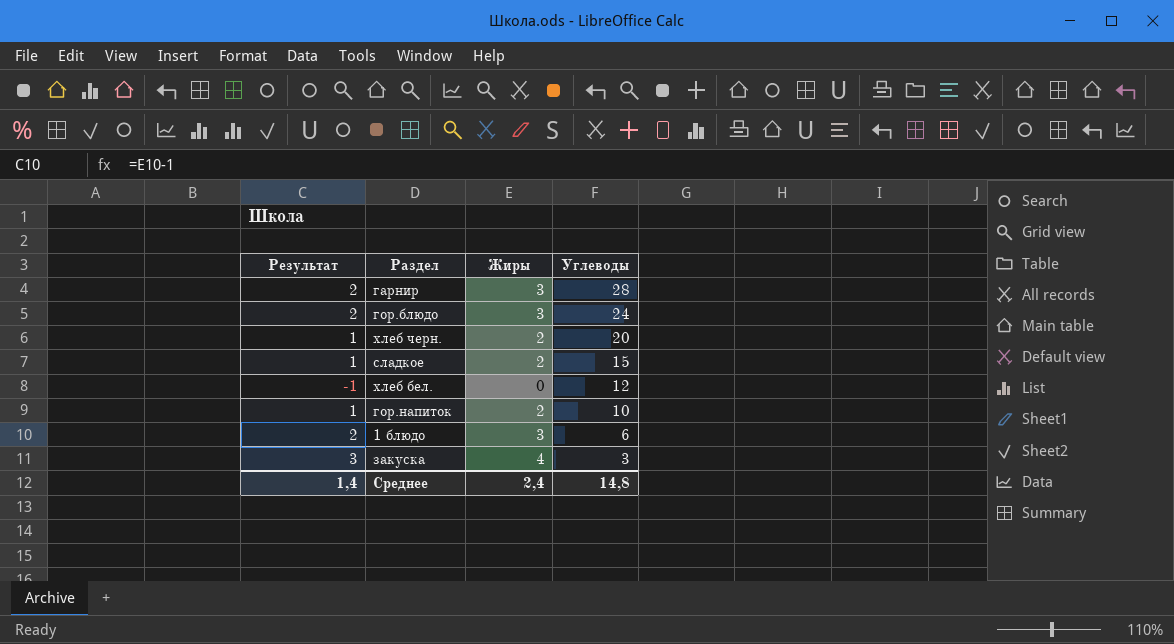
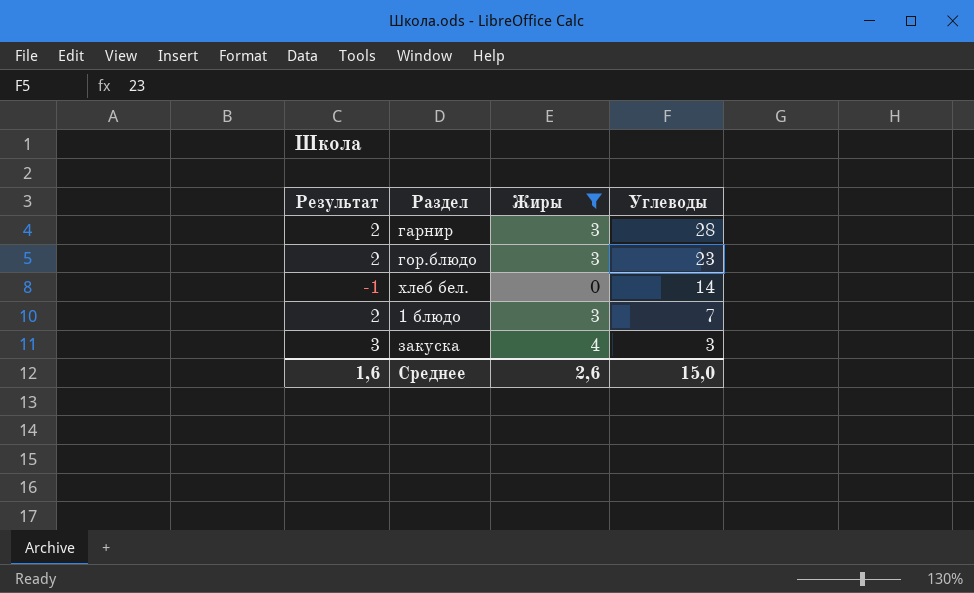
filter: none -> Жиры != 2
гор.блюдо | Углеводы: 24 -> 23
хлеб бел. | Углеводы: 12 -> 14
1 блюдо | Углеводы: 6 -> 7
Среднее | Результат: 1,4 -> 1,6
Среднее | Жиры: 2,4 -> 2,6
Среднее | Углеводы: 14,8 -> 15,0

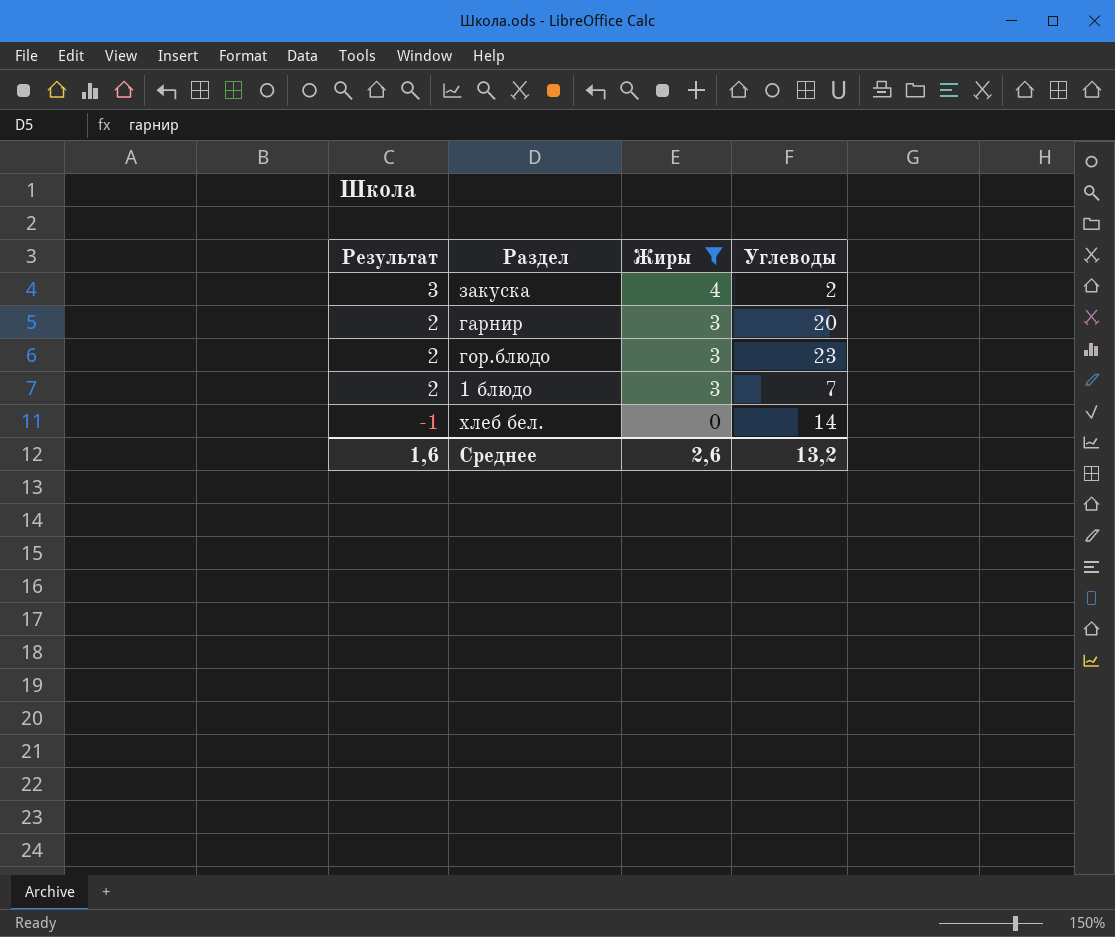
row order: Углеводы descending -> Результат descending
закуска | Углеводы: 3 -> 2
гарнир | Углеводы: 28 -> 20
Среднее | Углеводы: 15,0 -> 13,2

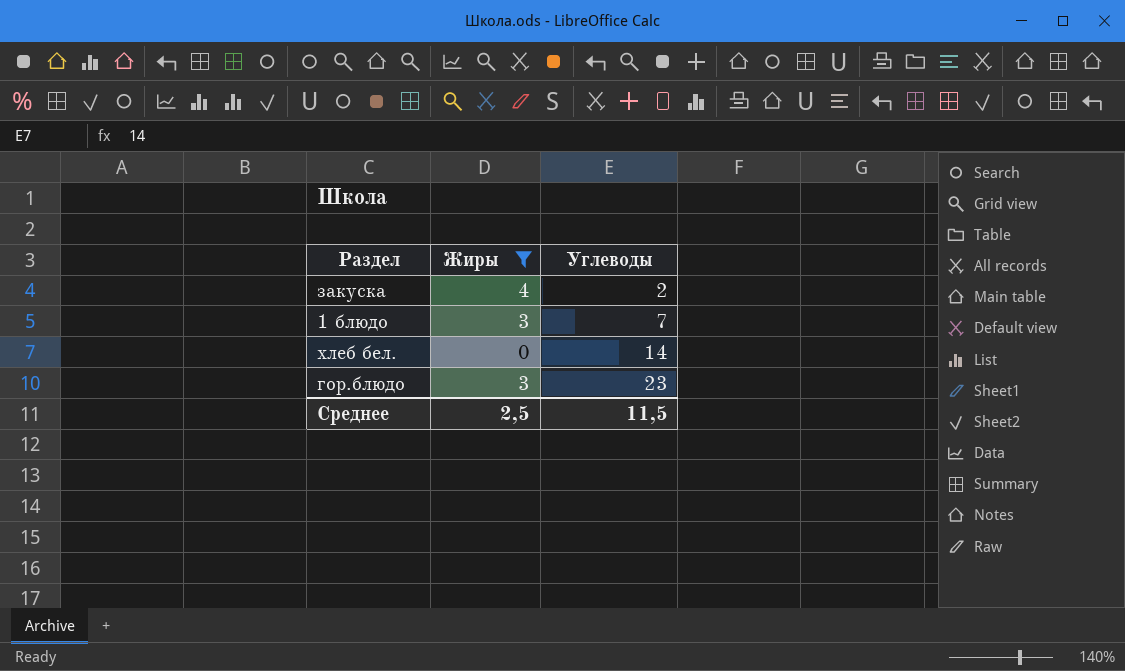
row order: Результат descending -> Углеводы ascending
column Результат | formula: [Жиры] - 1 -> none
row гарнир: 2 | 3 | 20 -> none
Среднее | Жиры: 2,6 -> 2,5
Среднее | Углеводы: 13,2 -> 11,5

